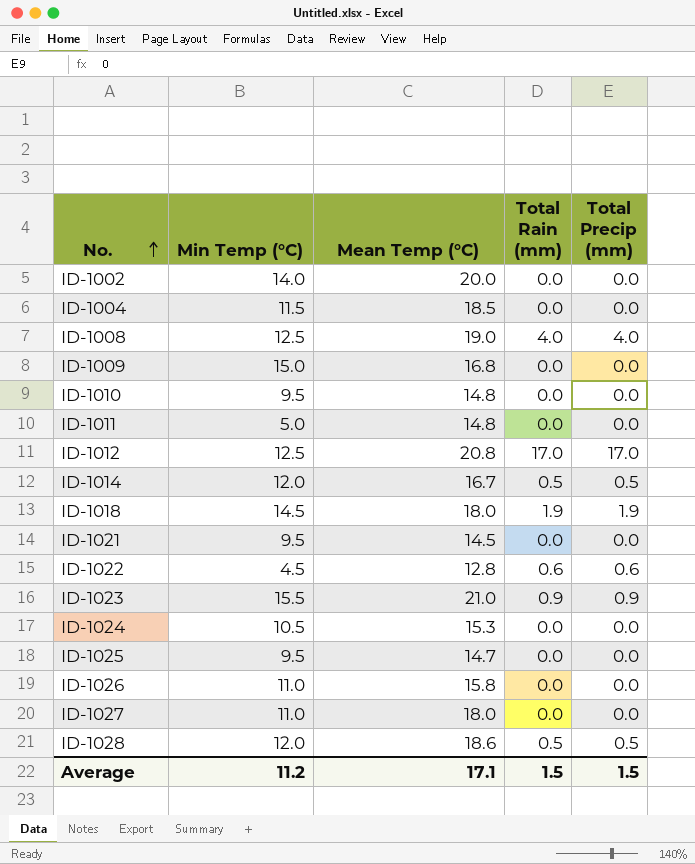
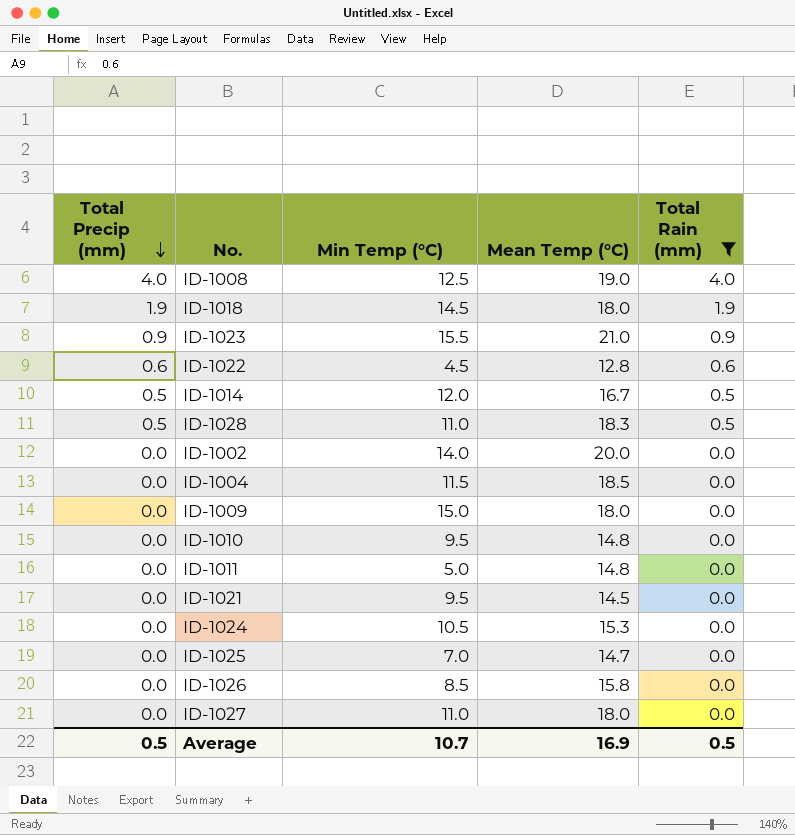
filter: none -> Total Rain (mm) != 17.0
row order: No. ascending -> Total Precip (mm) descending
column Total Precip (mm) | position: 5 -> 1
ID-1028 | Min Temp (°C): 12.0 -> 11.0
ID-1028 | Mean Temp (°C): 18.6 -> 18.3
ID-1009 | Mean Temp (°C): 16.8 -> 18.0
ID-1025 | Min Temp (°C): 9.5 -> 7.0
ID-1026 | Min Temp (°C): 11.0 -> 8.5
Average | Total Precip (mm): 1.5 -> 0.5
Average | Min Temp (°C): 11.2 -> 10.7
Average | Mean Temp (°C): 17.1 -> 16.9
Average | Total Rain (mm): 1.5 -> 0.5

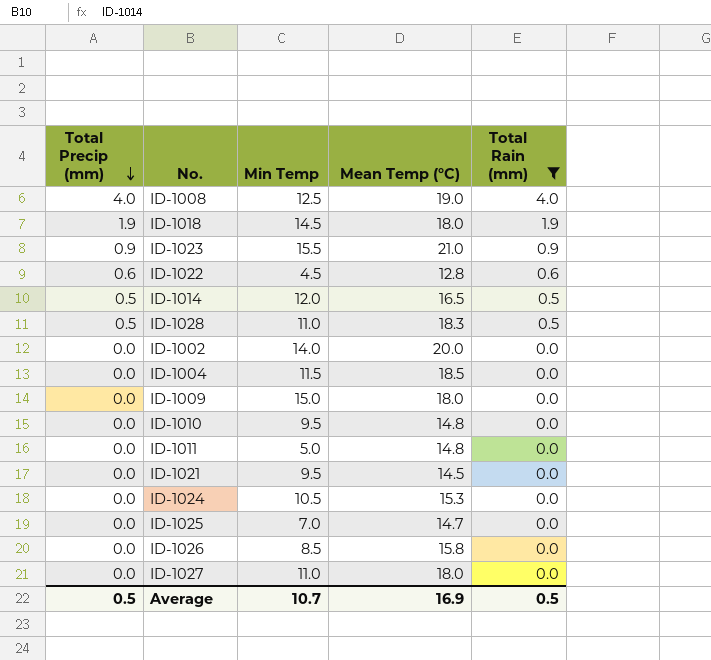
column name: Min Temp (°C) -> Min Temp
ID-1014 | Mean Temp (°C): 16.7 -> 16.5

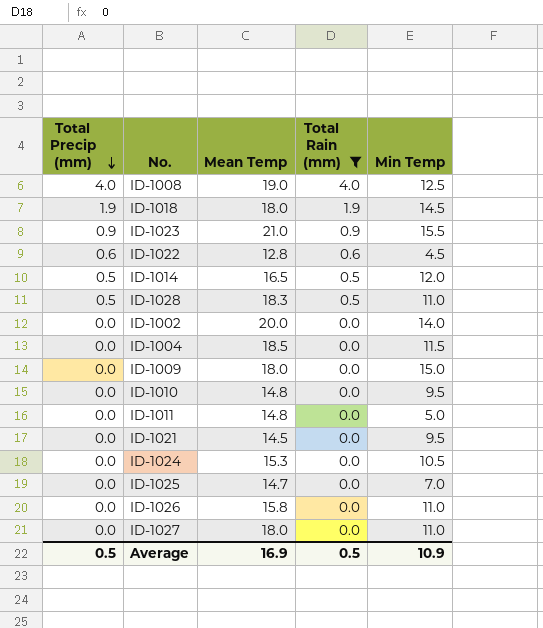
column name: Mean Temp (°C) -> Mean Temp
column Min Temp | position: 3 -> 5
ID-1026 | Min Temp: 8.5 -> 11.0
Average | Min Temp: 10.7 -> 10.9

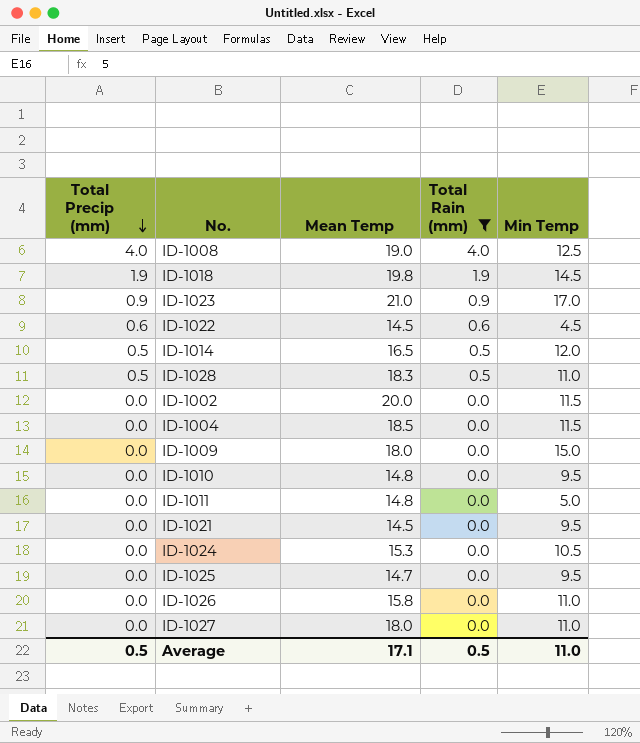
ID-1018 | Mean Temp: 18.0 -> 19.8
ID-1023 | Min Temp: 15.5 -> 17.0
ID-1022 | Mean Temp: 12.8 -> 14.5
ID-1002 | Min Temp: 14.0 -> 11.5
ID-1025 | Min Temp: 7.0 -> 9.5
Average | Mean Temp: 16.9 -> 17.1
Average | Min Temp: 10.9 -> 11.0

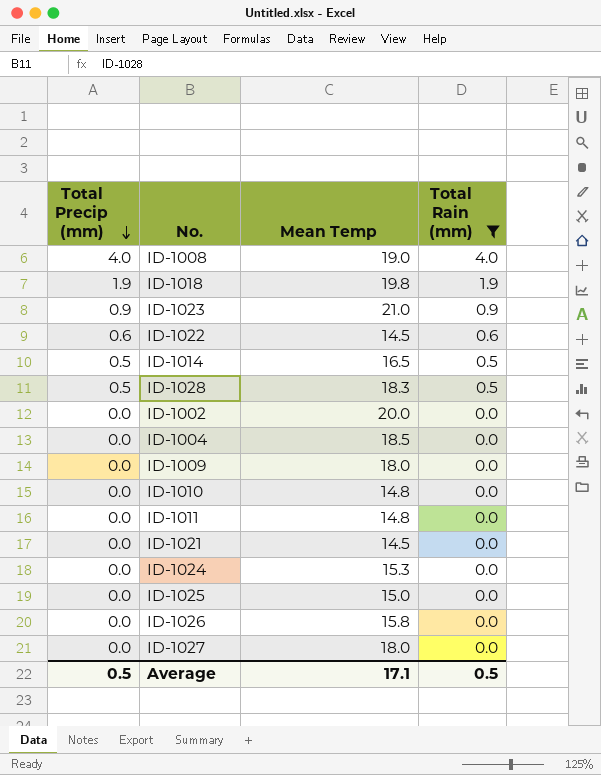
column Min Temp | position: 5 -> none
ID-1025 | Mean Temp: 14.7 -> 15.0

